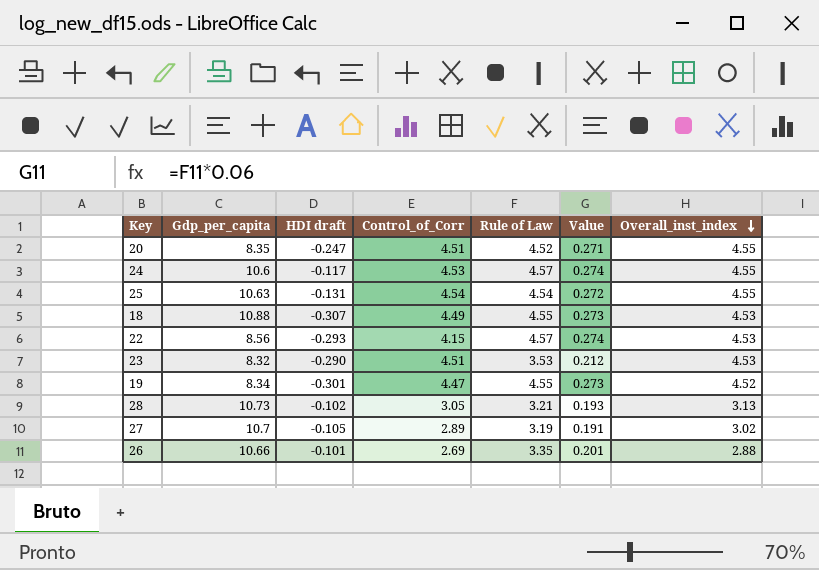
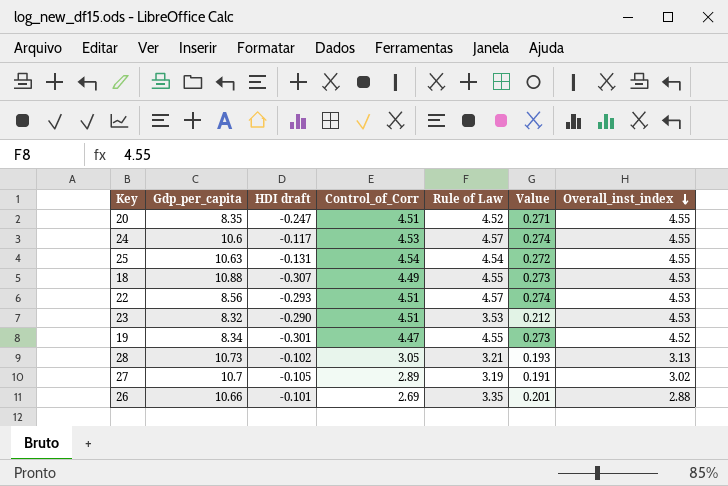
22 | Control_of_Corr: 4.15 -> 4.51

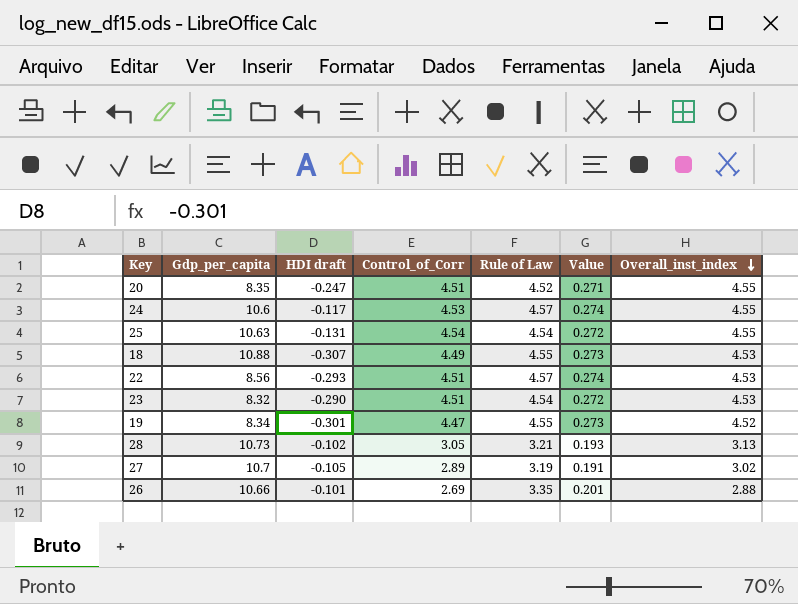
23 | Rule of Law: 3.53 -> 4.54
23 | Value: 0.212 -> 0.272

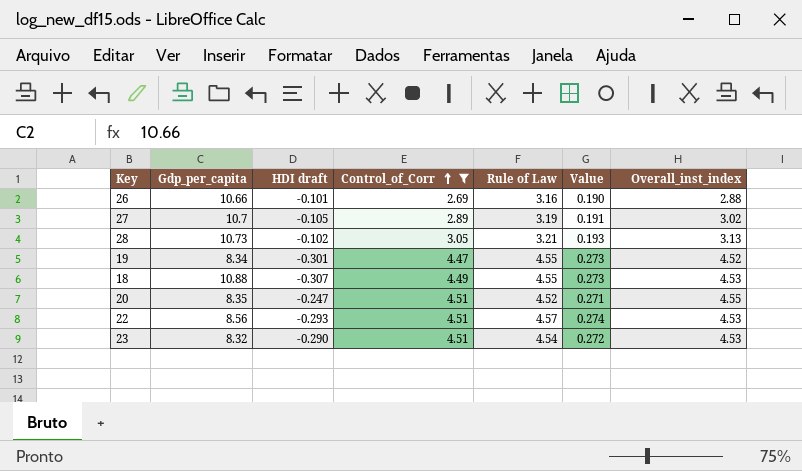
filter: none -> Control_of_Corr <= 4.51
row order: Overall_inst_index descending -> Control_of_Corr ascending
26 | Rule of Law: 3.35 -> 3.16
26 | Value: 0.201 -> 0.190

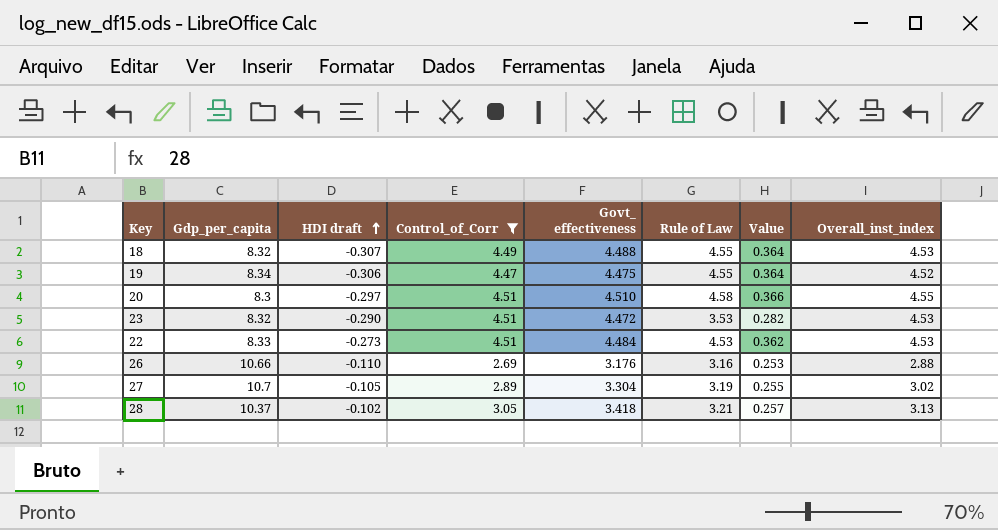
row order: Control_of_Corr ascending -> HDI draft ascending
column Govt_ effectiveness | position: none -> 5
column Value | formula: [Rule of Law] * 0.06 -> [Rule of Law] * 0.08
18 | Gdp_per_capita: 10.88 -> 8.32
19 | HDI draft: -0.301 -> -0.306
20 | Gdp_per_capita: 8.35 -> 8.3
20 | HDI draft: -0.247 -> -0.297
20 | Rule of Law: 4.52 -> 4.58
23 | Rule of Law: 4.54 -> 3.53
22 | Gdp_per_capita: 8.56 -> 8.33
22 | HDI draft: -0.293 -> -0.273
22 | Rule of Law: 4.57 -> 4.53
26 | HDI draft: -0.101 -> -0.110
28 | Gdp_per_capita: 10.73 -> 10.37

